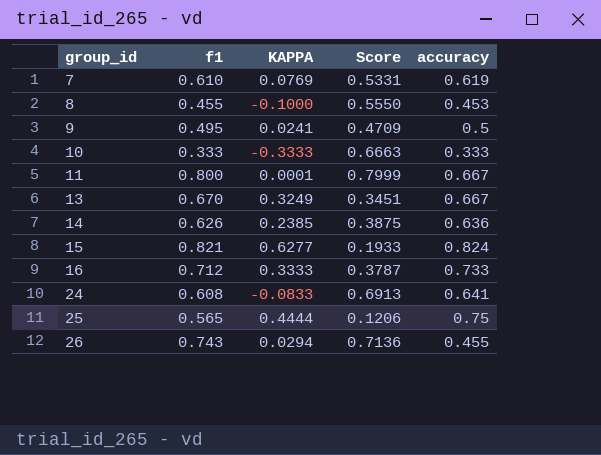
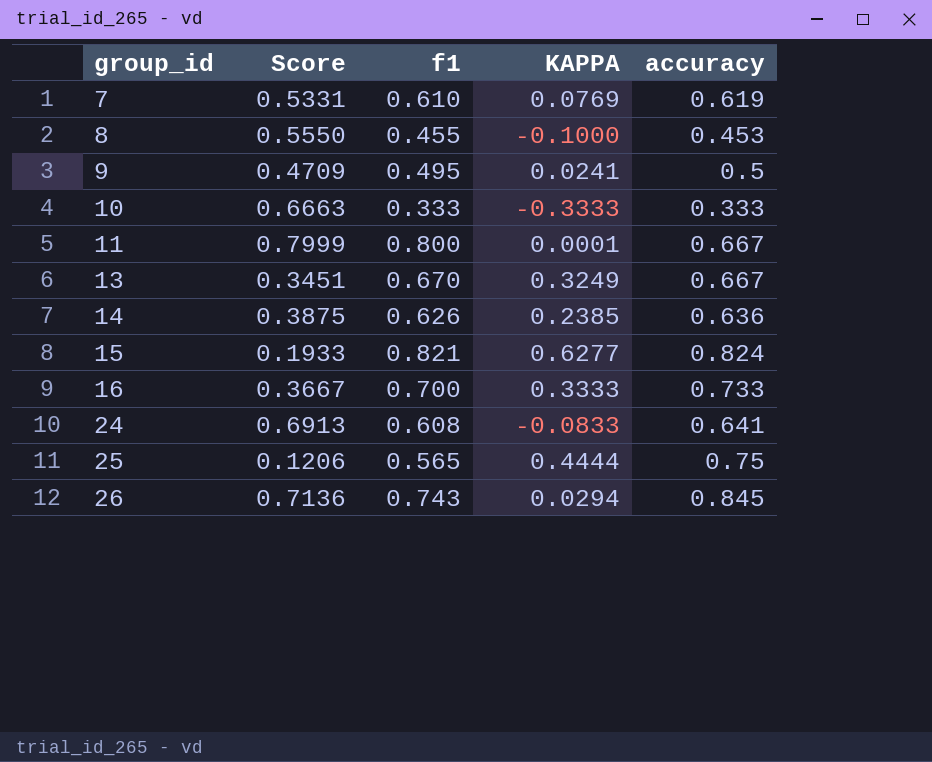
column Score | position: 4 -> 2
16 | Score: 0.3787 -> 0.3667
16 | f1: 0.712 -> 0.700
26 | accuracy: 0.455 -> 0.845

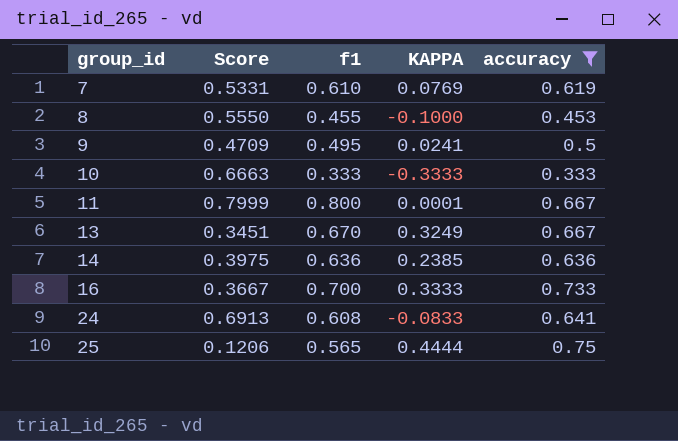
filter: none -> accuracy <= 0.75
14 | Score: 0.3875 -> 0.3975
14 | f1: 0.626 -> 0.636

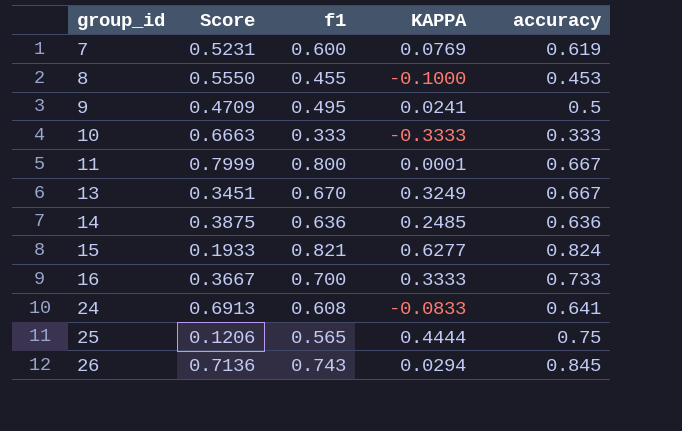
filter: accuracy <= 0.75 -> none
7 | Score: 0.5331 -> 0.5231
7 | f1: 0.610 -> 0.600
14 | Score: 0.3975 -> 0.3875
14 | KAPPA: 0.2385 -> 0.2485

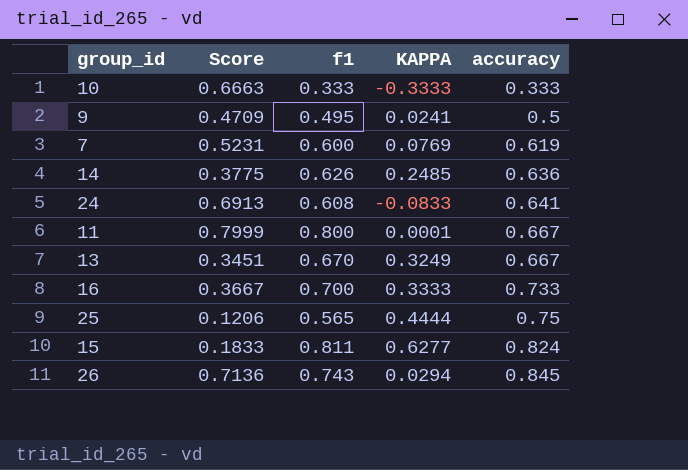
row order: group_id ascending -> accuracy ascending
row 8: 0.5550 | 0.455 | -0.1000 | 0.453 -> none
14 | Score: 0.3875 -> 0.3775
14 | f1: 0.636 -> 0.626
15 | Score: 0.1933 -> 0.1833
15 | f1: 0.821 -> 0.811

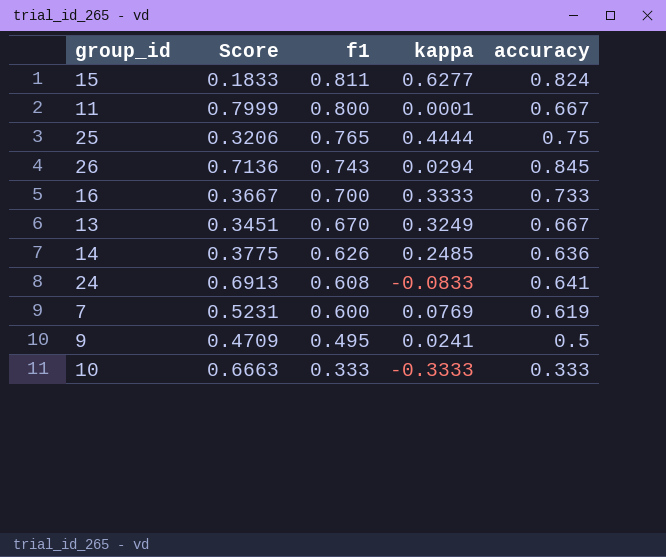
row order: accuracy ascending -> f1 descending
column name: KAPPA -> kappa
25 | Score: 0.1206 -> 0.3206
25 | f1: 0.565 -> 0.765

